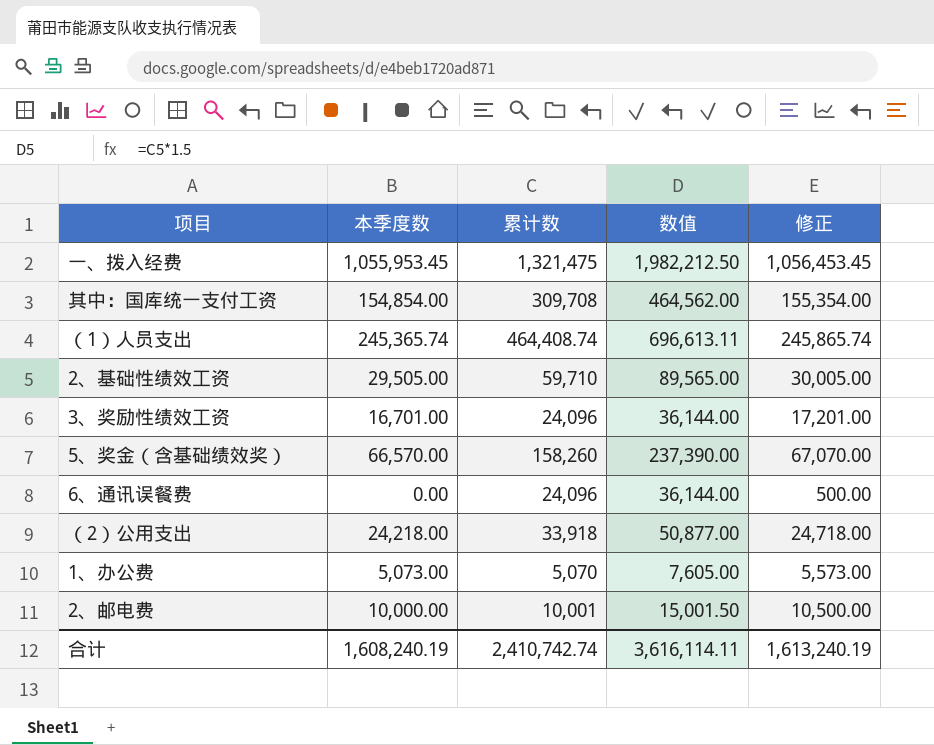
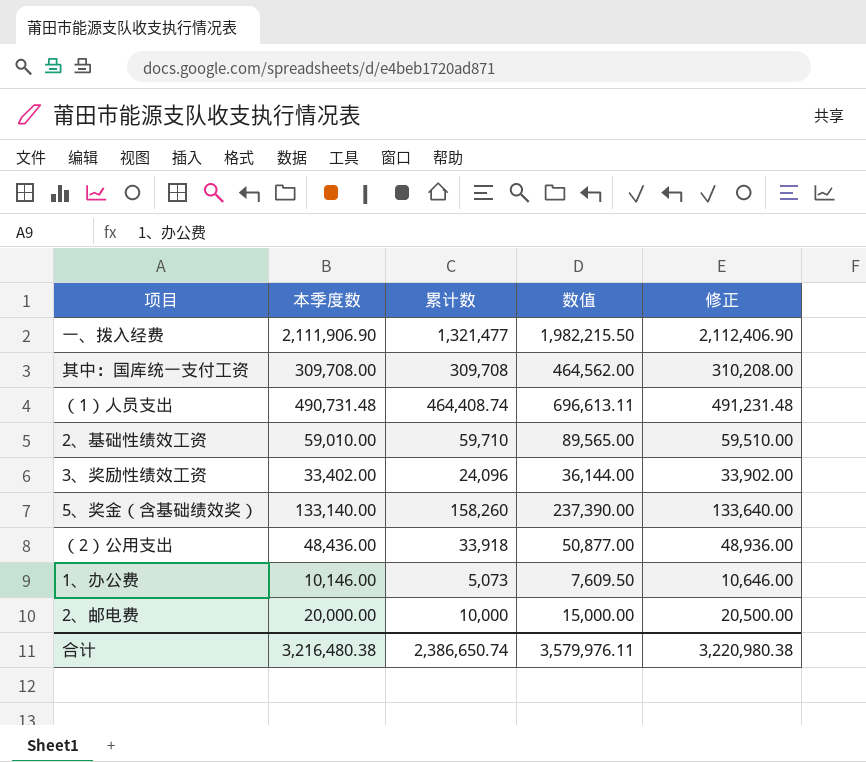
row 6、通讯误餐费: 0.00 | 24,096 | 36,144.00 | 500.00 -> none
一、拨入经费 | 本季度数: 1,055,953.45 -> 2,111,906.90
一、拨入经费 | 累计数: 1,321,475 -> 1,321,477
一、拨入经费 | 数值: 1,982,212.50 -> 1,982,215.50
一、拨入经费 | 修正: 1,056,453.45 -> 2,112,406.90
其中：国库统一支付工资 | 本季度数: 154,854.00 -> 309,708.00
其中：国库统一支付工资 | 修正: 155,354.00 -> 310,208.00
（1）人员支出 | 本季度数: 245,365.74 -> 490,731.48
（1）人员支出 | 修正: 245,865.74 -> 491,231.48
2、基础性绩效工资 | 本季度数: 29,505.00 -> 59,010.00
2、基础性绩效工资 | 修正: 30,005.00 -> 59,510.00
3、奖励性绩效工资 | 本季度数: 16,701.00 -> 33,402.00
3、奖励性绩效工资 | 修正: 17,201.00 -> 33,902.00
5、奖金（含基础绩效奖） | 本季度数: 66,570.00 -> 133,140.00
5、奖金（含基础绩效奖） | 修正: 67,070.00 -> 133,640.00
（2）公用支出 | 本季度数: 24,218.00 -> 48,436.00
（2）公用支出 | 修正: 24,718.00 -> 48,936.00
1、办公费 | 本季度数: 5,073.00 -> 10,146.00
1、办公费 | 累计数: 5,070 -> 5,073
1、办公费 | 数值: 7,605.00 -> 7,609.50
1、办公费 | 修正: 5,573.00 -> 10,646.00
2、邮电费 | 本季度数: 10,000.00 -> 20,000.00
2、邮电费 | 累计数: 10,001 -> 10,000
2、邮电费 | 数值: 15,001.50 -> 15,000.00
2、邮电费 | 修正: 10,500.00 -> 20,500.00
合计 | 本季度数: 1,608,240.19 -> 3,216,480.38
合计 | 累计数: 2,410,742.74 -> 2,386,650.74
合计 | 数值: 3,616,114.11 -> 3,579,976.11
合计 | 修正: 1,613,240.19 -> 3,220,980.38

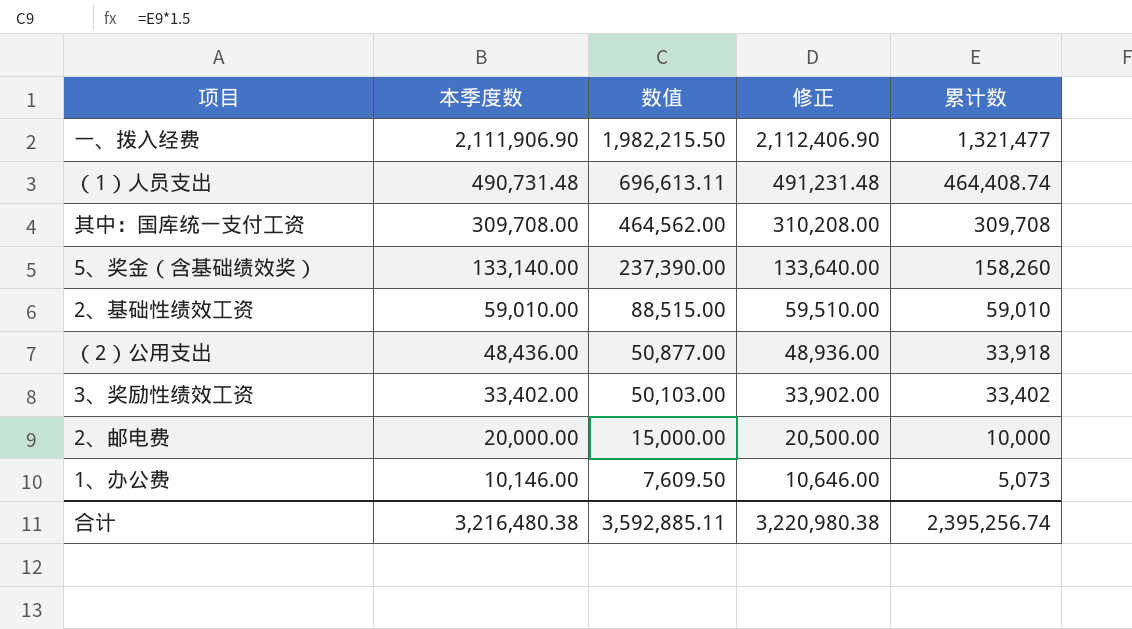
row order: none -> 本季度数 descending
column 累计数 | position: 3 -> 5
2、基础性绩效工资 | 数值: 89,565.00 -> 88,515.00
2、基础性绩效工资 | 累计数: 59,710 -> 59,010
3、奖励性绩效工资 | 数值: 36,144.00 -> 50,103.00
3、奖励性绩效工资 | 累计数: 24,096 -> 33,402
合计 | 数值: 3,579,976.11 -> 3,592,885.11
合计 | 累计数: 2,386,650.74 -> 2,395,256.74

